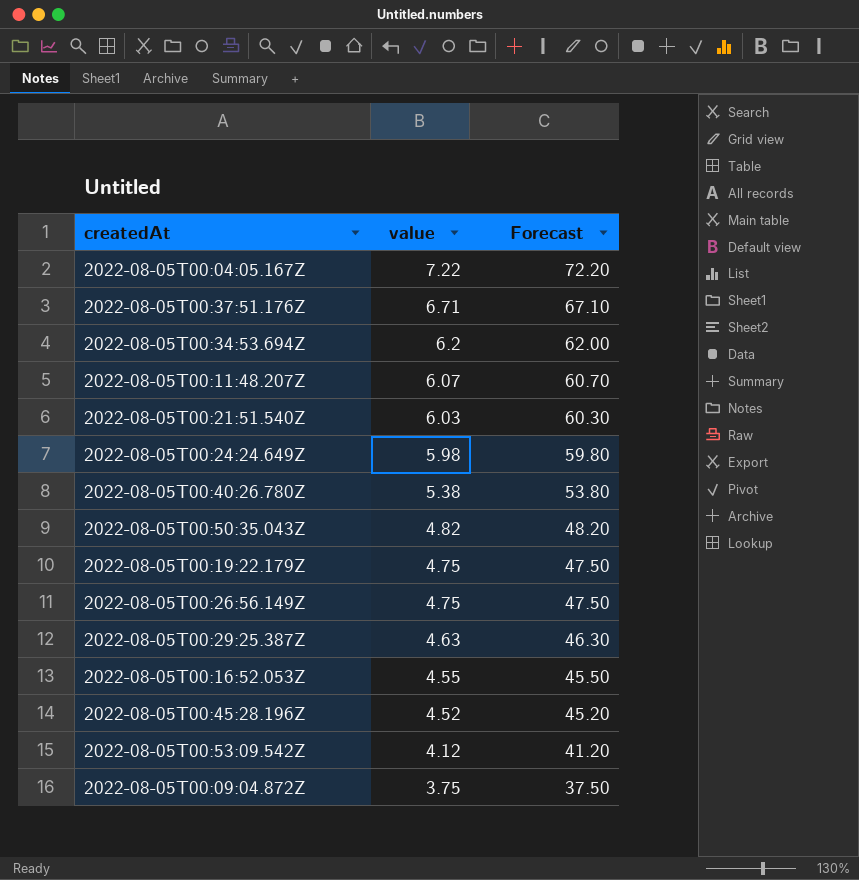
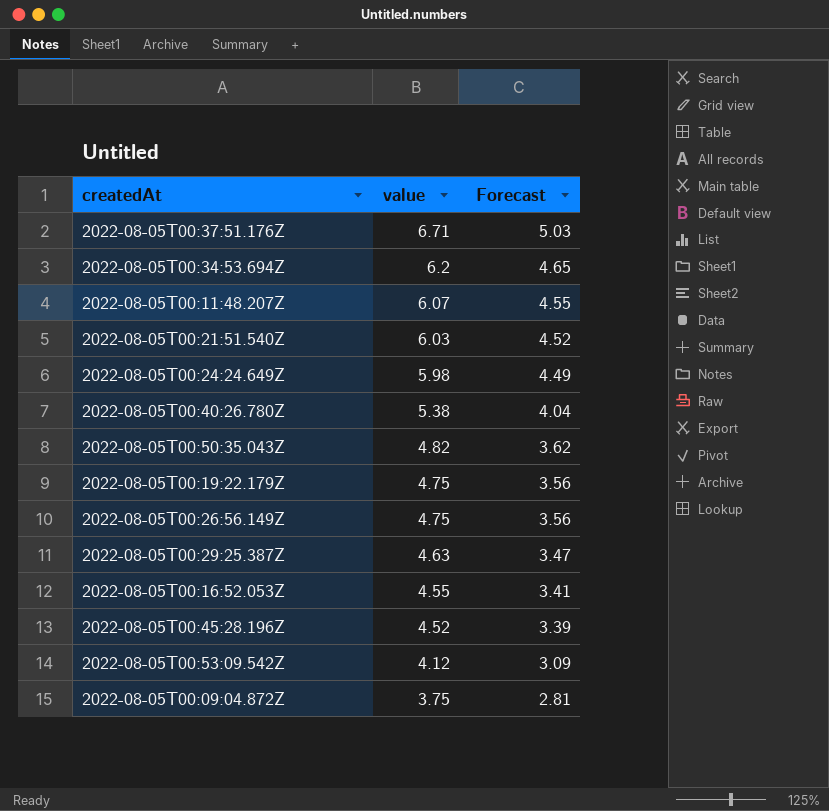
column Forecast | formula: [value] * 10 -> [value] * 0.75
row 2022-08-05T00:04:05.167Z: 7.22 | 72.20 -> none

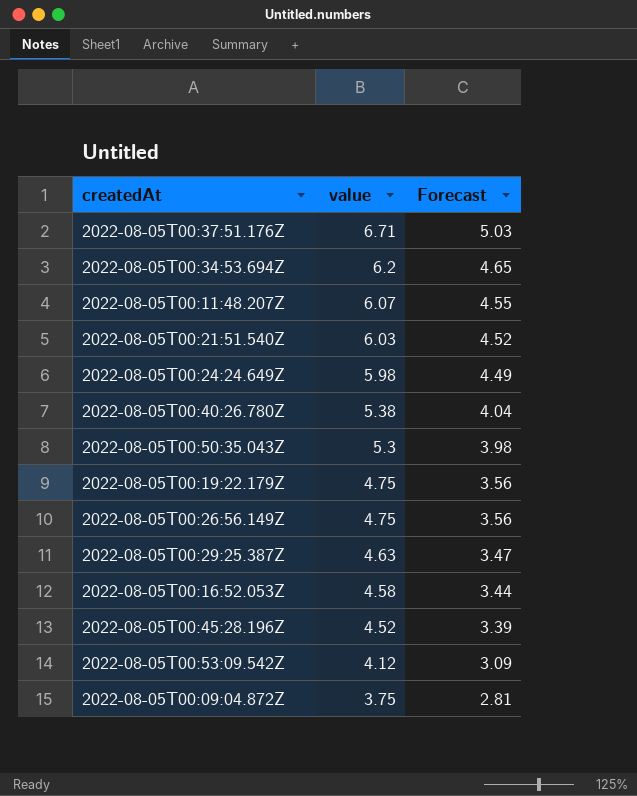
2022-08-05T00:50:35.043Z | value: 4.82 -> 5.3
2022-08-05T00:50:35.043Z | Forecast: 3.62 -> 3.98
2022-08-05T00:16:52.053Z | value: 4.55 -> 4.58
2022-08-05T00:16:52.053Z | Forecast: 3.41 -> 3.44

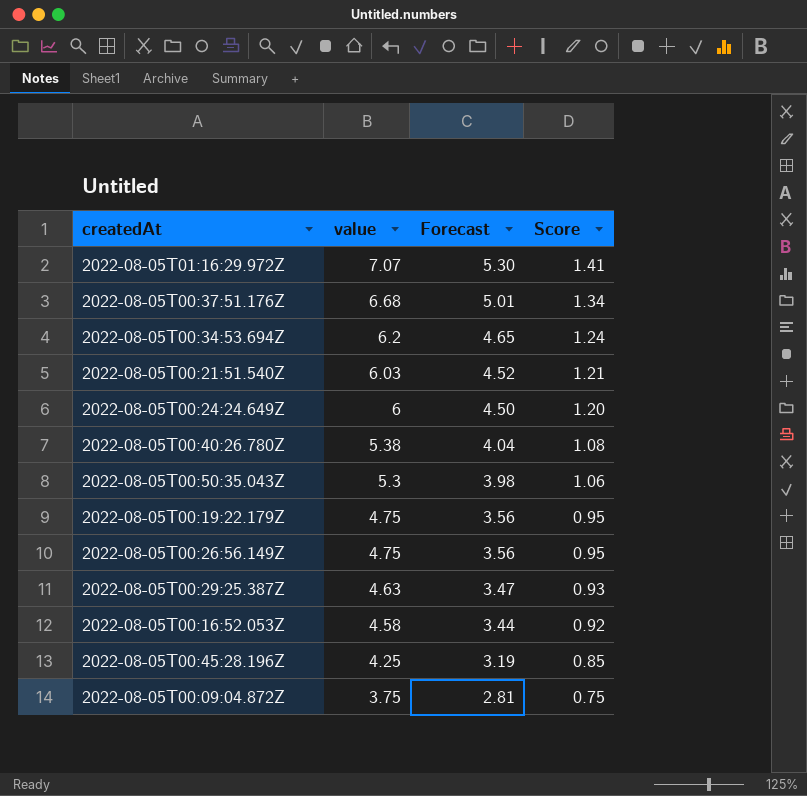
column Score | formula: none -> [value] * 0.2
row 2022-08-05T00:11:48.207Z: 6.07 | 4.55 -> none
row 2022-08-05T00:53:09.542Z: 4.12 | 3.09 -> none
row 2022-08-05T01:16:29.972Z: none -> 7.07 | 5.30 | 1.41
2022-08-05T00:37:51.176Z | value: 6.71 -> 6.68
2022-08-05T00:37:51.176Z | Forecast: 5.03 -> 5.01
2022-08-05T00:24:24.649Z | value: 5.98 -> 6
2022-08-05T00:24:24.649Z | Forecast: 4.49 -> 4.50
2022-08-05T00:45:28.196Z | value: 4.52 -> 4.25
2022-08-05T00:45:28.196Z | Forecast: 3.39 -> 3.19

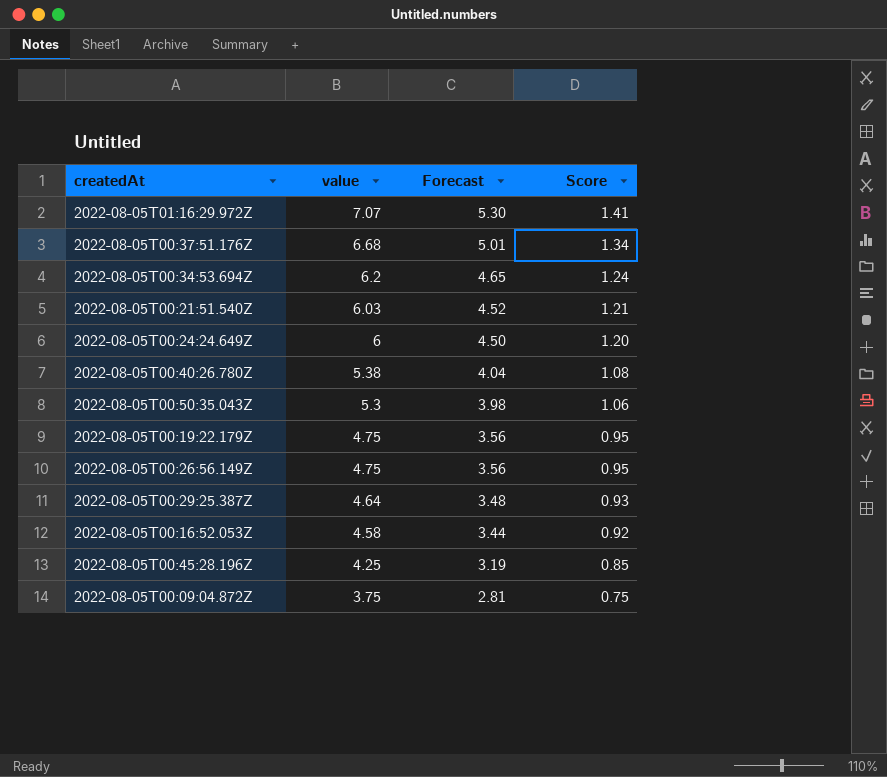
2022-08-05T00:29:25.387Z | value: 4.63 -> 4.64
2022-08-05T00:29:25.387Z | Forecast: 3.47 -> 3.48

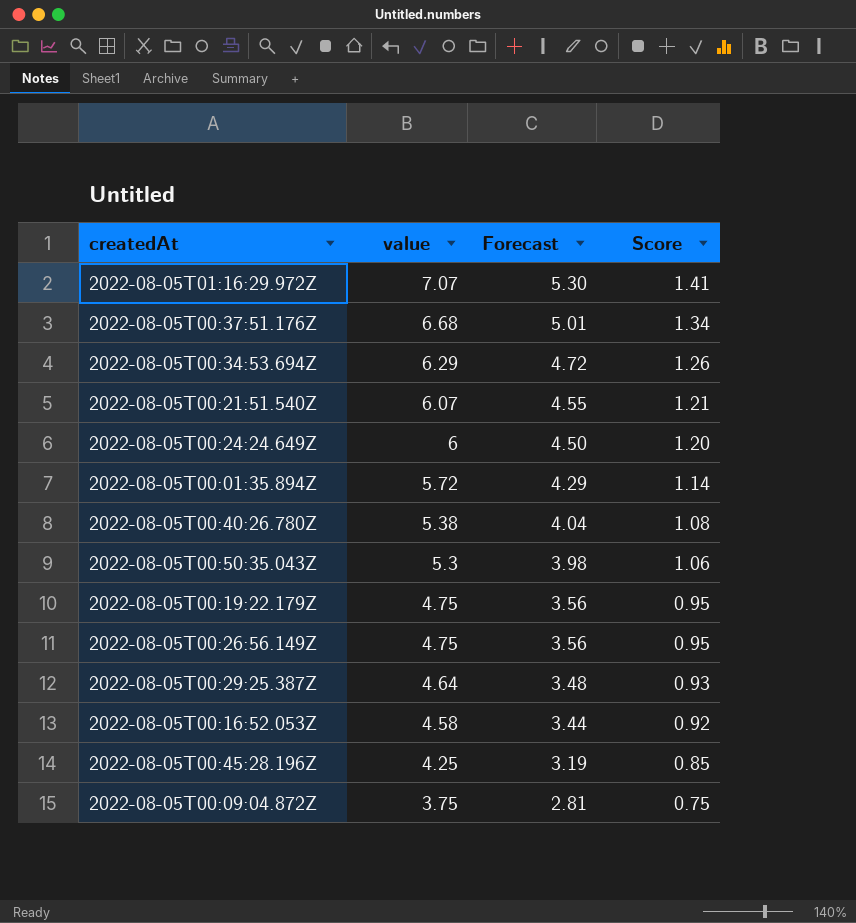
2022-08-05T00:34:53.694Z | value: 6.2 -> 6.29
2022-08-05T00:34:53.694Z | Forecast: 4.65 -> 4.72
2022-08-05T00:34:53.694Z | Score: 1.24 -> 1.26
2022-08-05T00:21:51.540Z | value: 6.03 -> 6.07
2022-08-05T00:21:51.540Z | Forecast: 4.52 -> 4.55
row 2022-08-05T00:01:35.894Z: none -> 5.72 | 4.29 | 1.14

